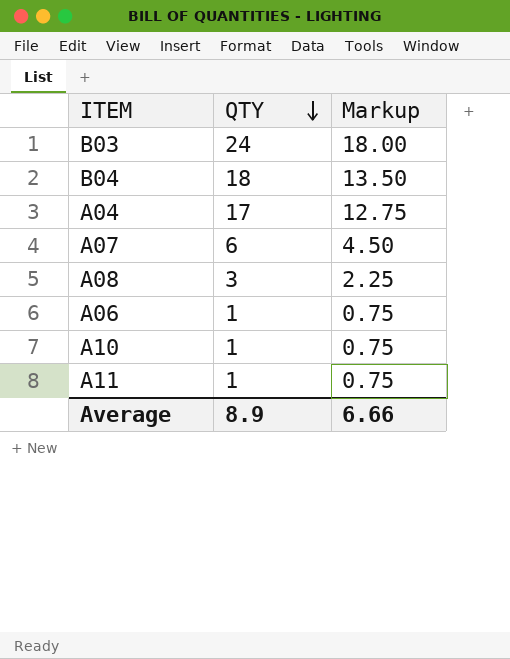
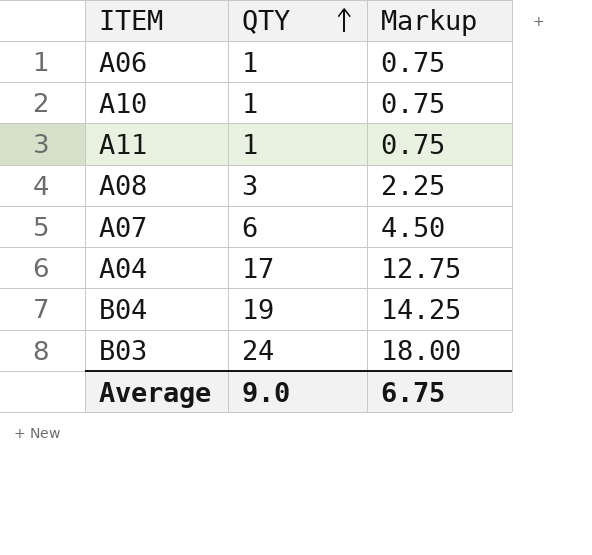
row order: QTY descending -> QTY ascending
B04 | QTY: 18 -> 19
B04 | Markup: 13.50 -> 14.25
Average | QTY: 8.9 -> 9.0
Average | Markup: 6.66 -> 6.75

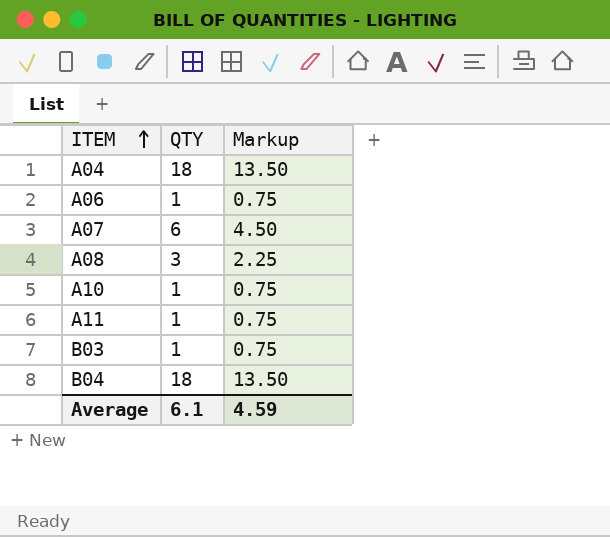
row order: QTY ascending -> ITEM ascending
A04 | QTY: 17 -> 18
A04 | Markup: 12.75 -> 13.50
B03 | QTY: 24 -> 1
B03 | Markup: 18.00 -> 0.75
B04 | QTY: 19 -> 18
B04 | Markup: 14.25 -> 13.50
Average | QTY: 9.0 -> 6.1
Average | Markup: 6.75 -> 4.59

